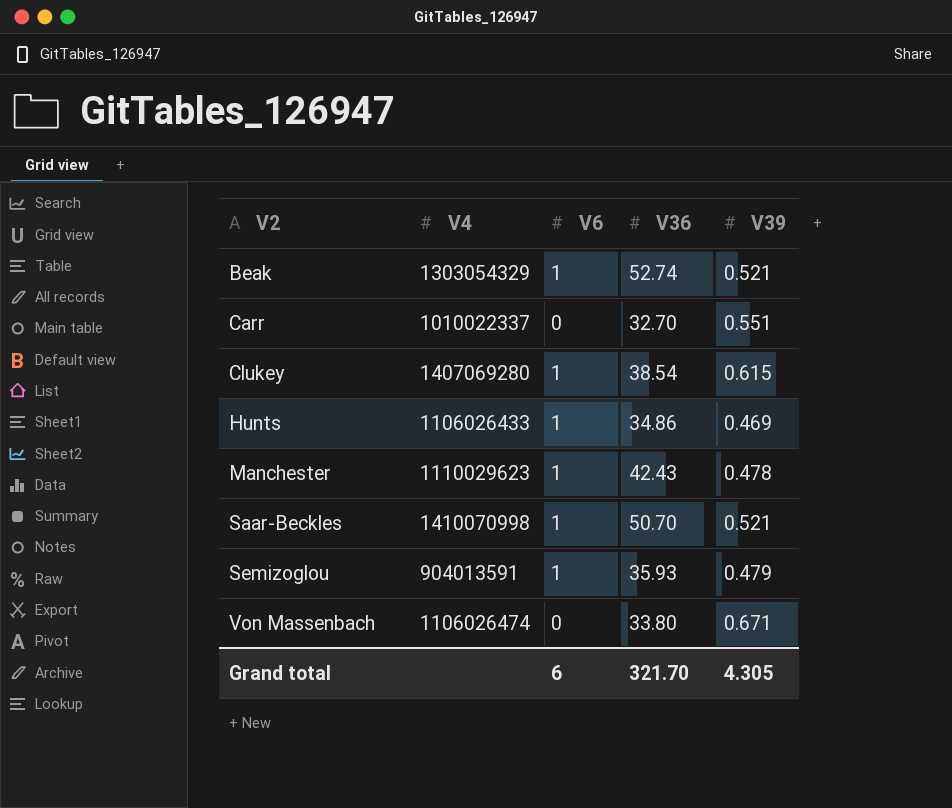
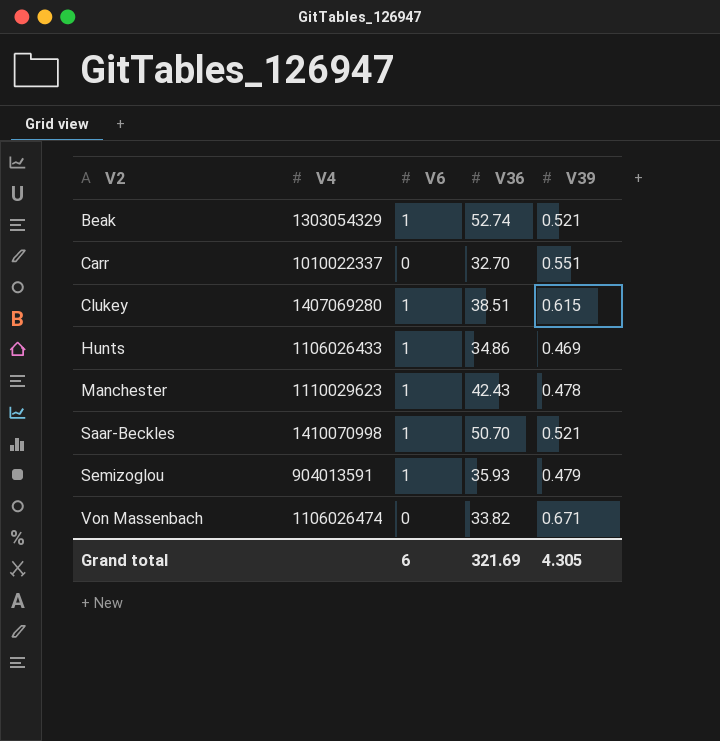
Clukey | V36: 38.54 -> 38.51
Von Massenbach | V36: 33.80 -> 33.82
Grand total | V36: 321.70 -> 321.69

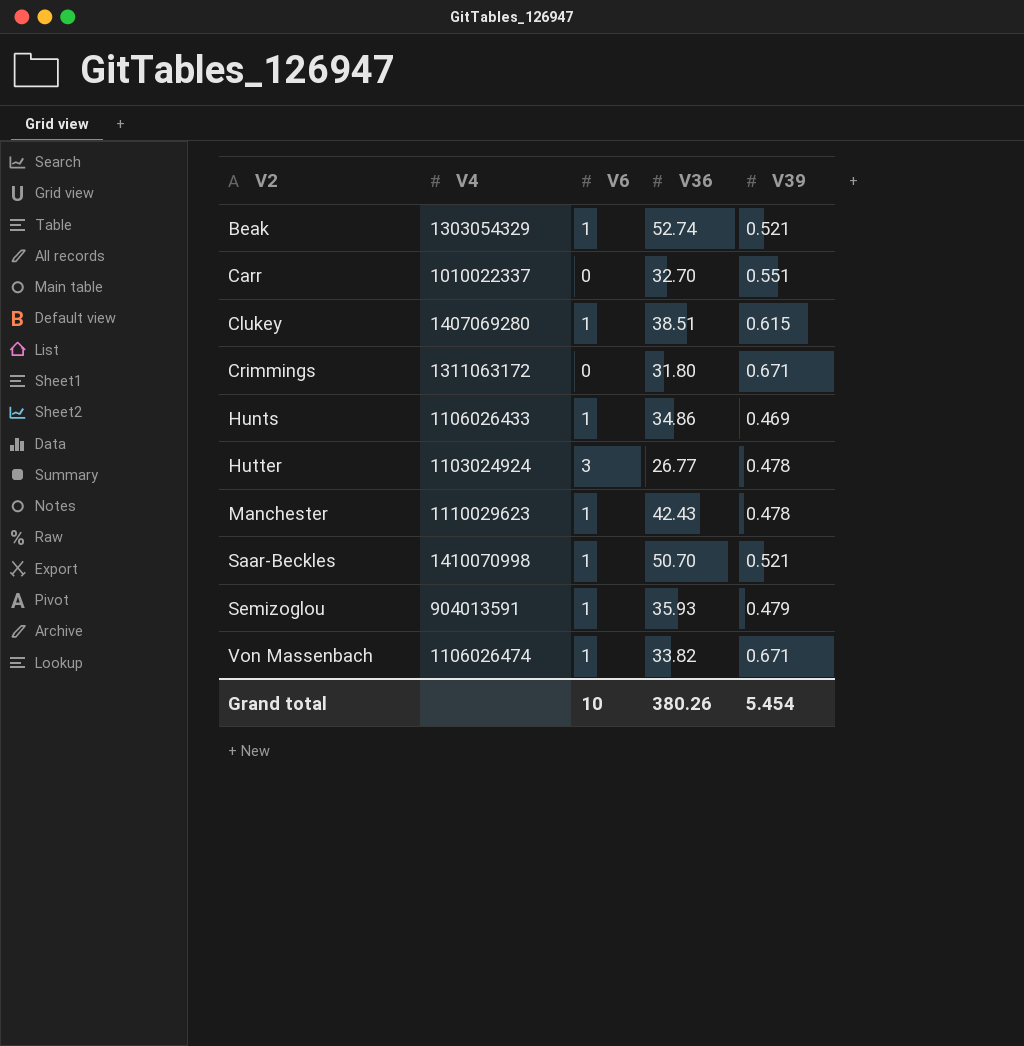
row Crimmings: none -> 1311063172 | 0 | 31.80 | 0.671
row Hutter: none -> 1103024924 | 3 | 26.77 | 0.478
Von Massenbach | V6: 0 -> 1
Grand total | V6: 6 -> 10
Grand total | V36: 321.69 -> 380.26
Grand total | V39: 4.305 -> 5.454

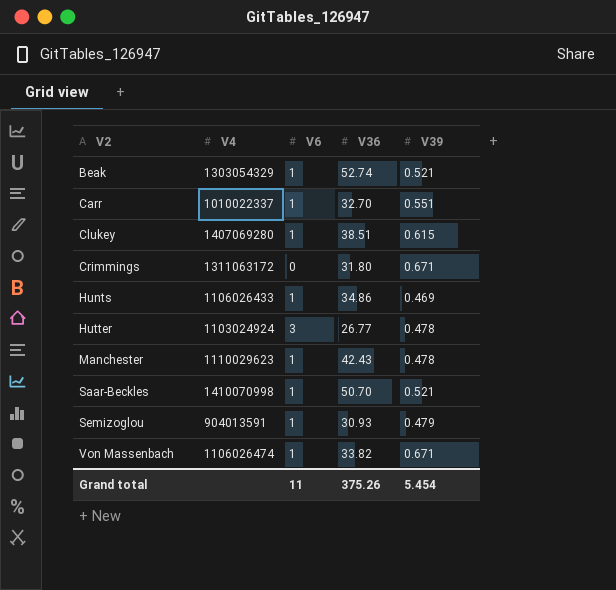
Carr | V6: 0 -> 1
Semizoglou | V36: 35.93 -> 30.93
Grand total | V6: 10 -> 11
Grand total | V36: 380.26 -> 375.26

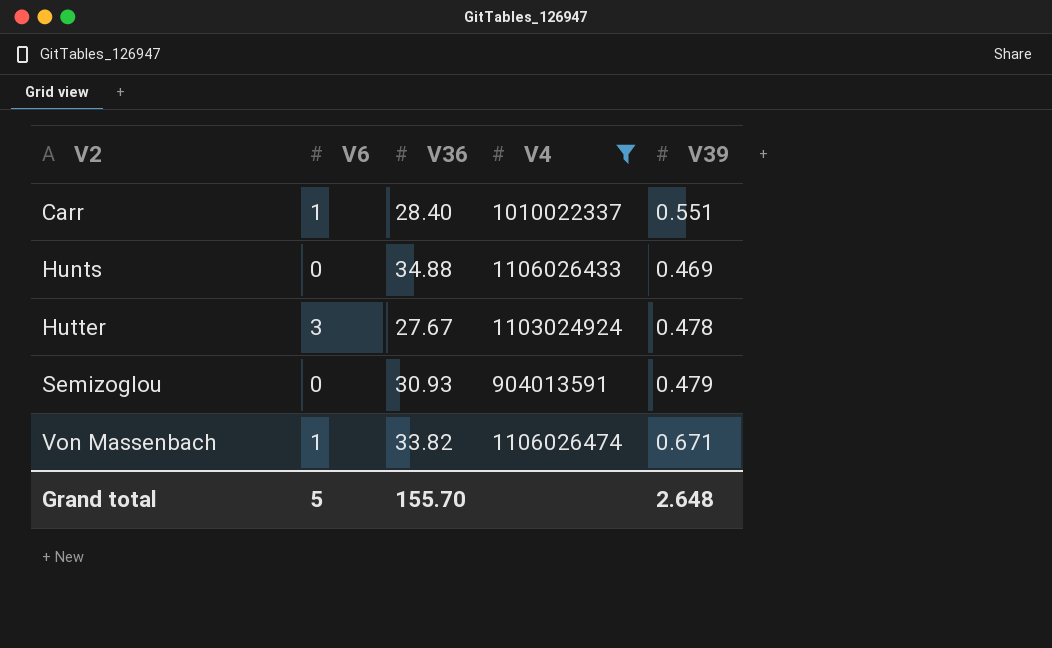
filter: none -> V4 <= 1106026474
column V4 | position: 2 -> 4
Carr | V36: 32.70 -> 28.40
Hunts | V6: 1 -> 0
Hunts | V36: 34.86 -> 34.88
Hutter | V36: 26.77 -> 27.67
Semizoglou | V6: 1 -> 0
Grand total | V6: 11 -> 5
Grand total | V36: 375.26 -> 155.70
Grand total | V39: 5.454 -> 2.648

